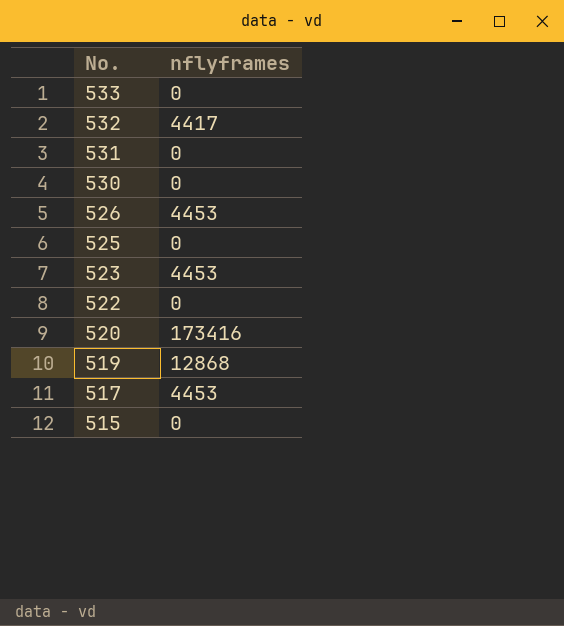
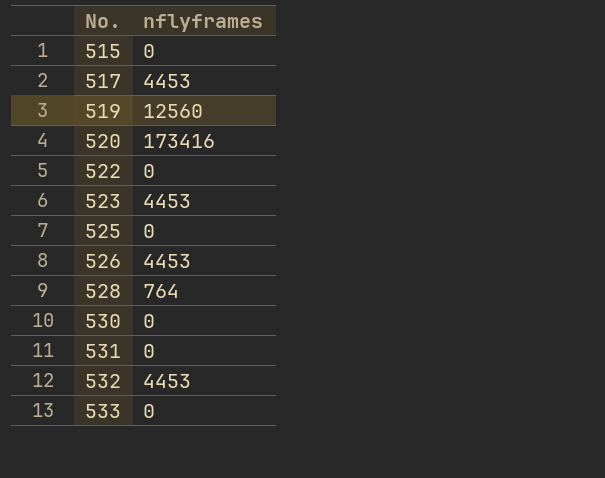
row order: No. descending -> No. ascending
519 | nflyframes: 12868 -> 12560
row 528: none -> 764
532 | nflyframes: 4417 -> 4453

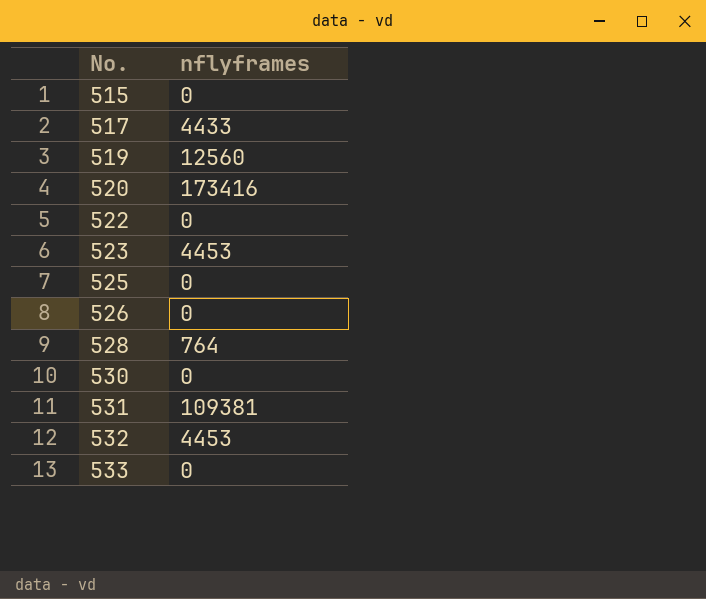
517 | nflyframes: 4453 -> 4433
526 | nflyframes: 4453 -> 0
531 | nflyframes: 0 -> 109381

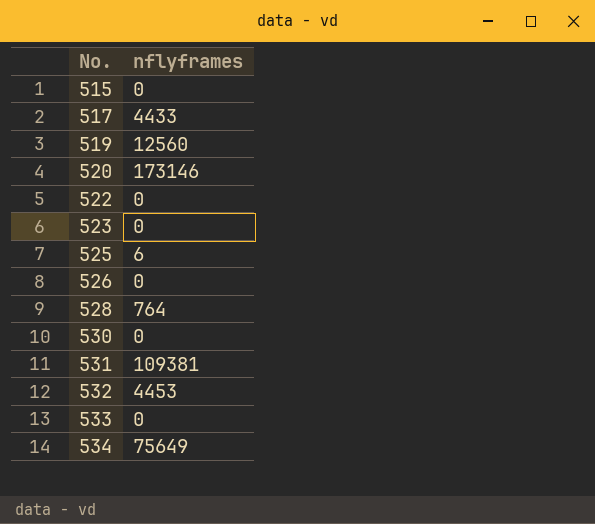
520 | nflyframes: 173416 -> 173146
523 | nflyframes: 4453 -> 0
525 | nflyframes: 0 -> 6
row 534: none -> 75649

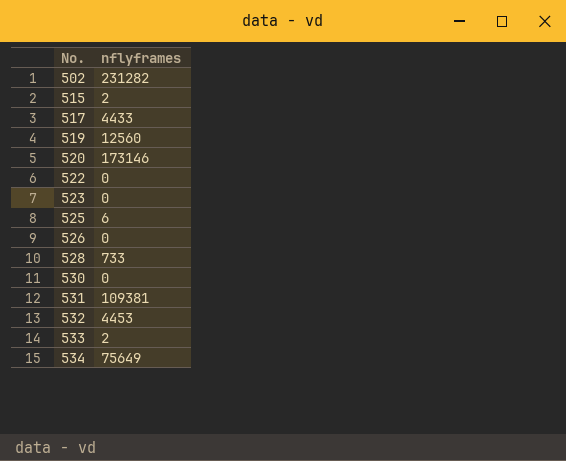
row 502: none -> 231282
515 | nflyframes: 0 -> 2
528 | nflyframes: 764 -> 733
533 | nflyframes: 0 -> 2

